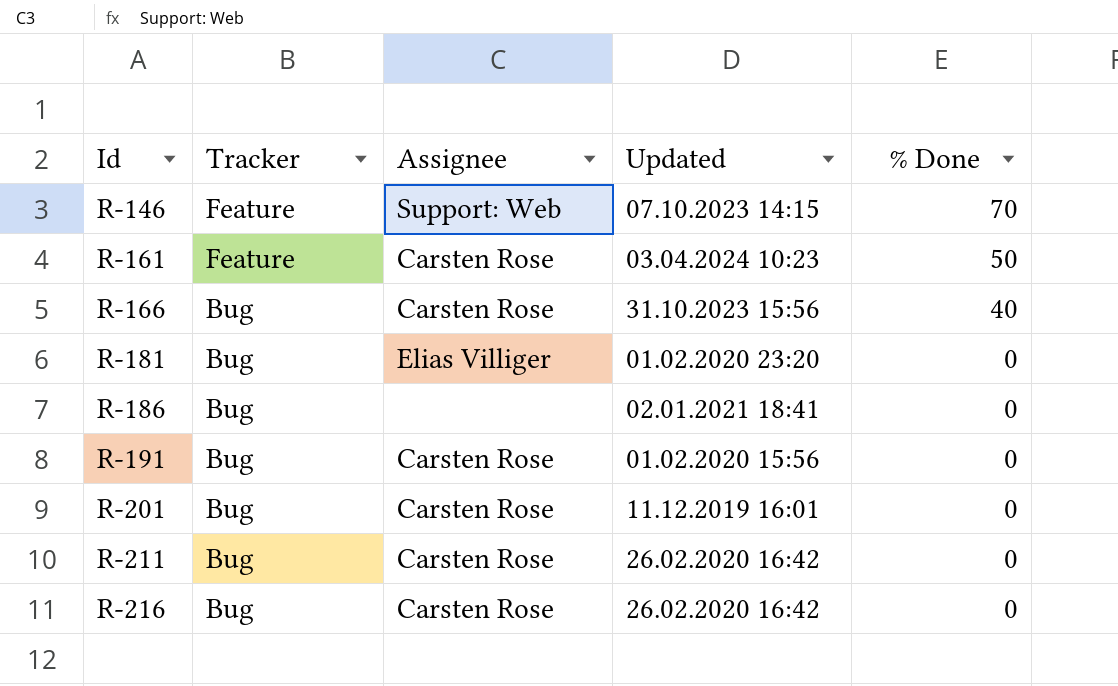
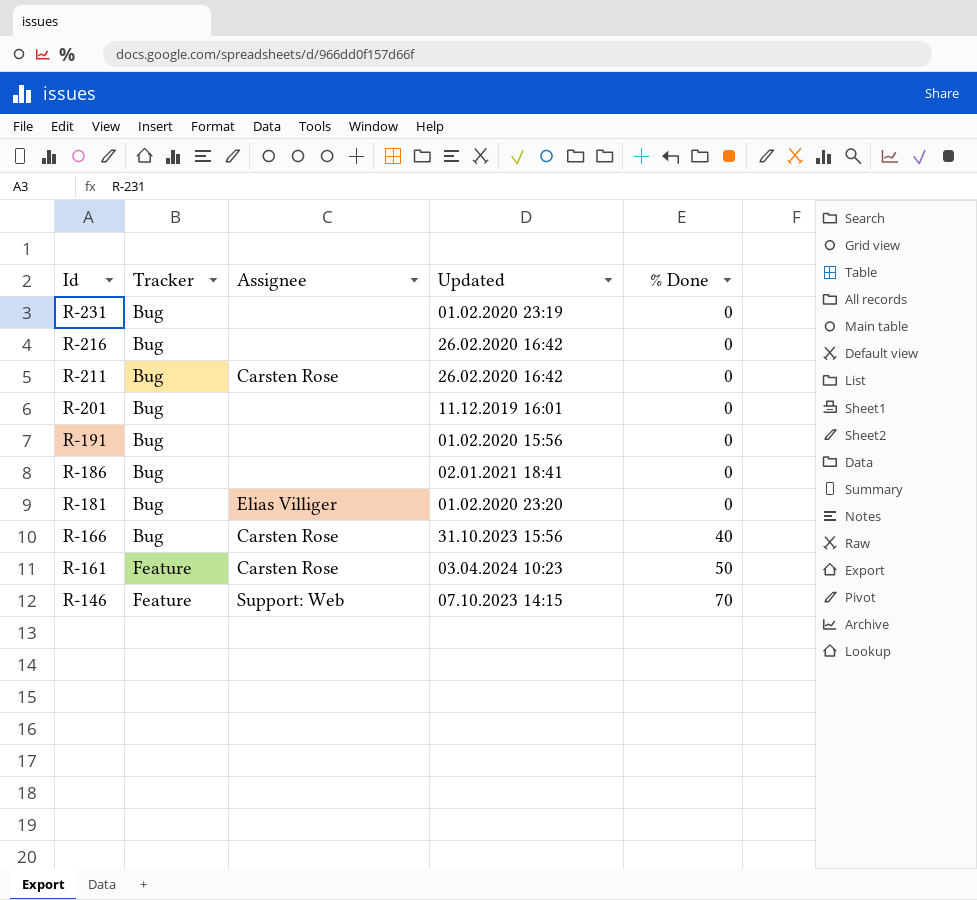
row order: Id ascending -> Id descending
row R-231: none -> Bug | none | 01.02.2020 23:19 | 0
R-216 | Assignee: Carsten Rose -> none
R-201 | Assignee: Carsten Rose -> none
R-191 | Assignee: Carsten Rose -> none

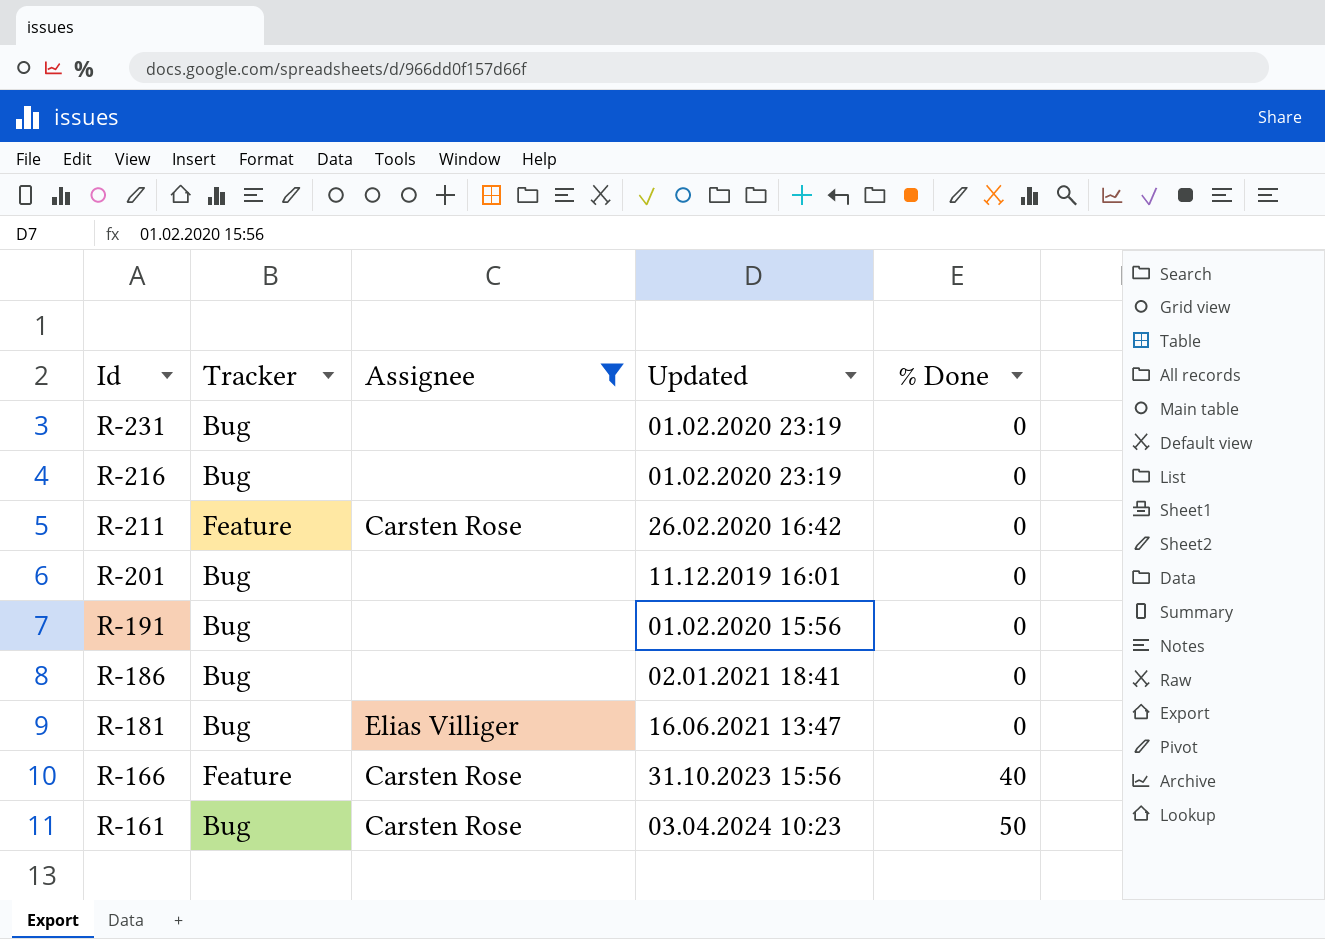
filter: none -> Assignee != Support: Web
R-216 | Updated: 26.02.2020 16:42 -> 01.02.2020 23:19
R-211 | Tracker: Bug -> Feature
R-181 | Updated: 01.02.2020 23:20 -> 16.06.2021 13:47
R-166 | Tracker: Bug -> Feature
R-161 | Tracker: Feature -> Bug

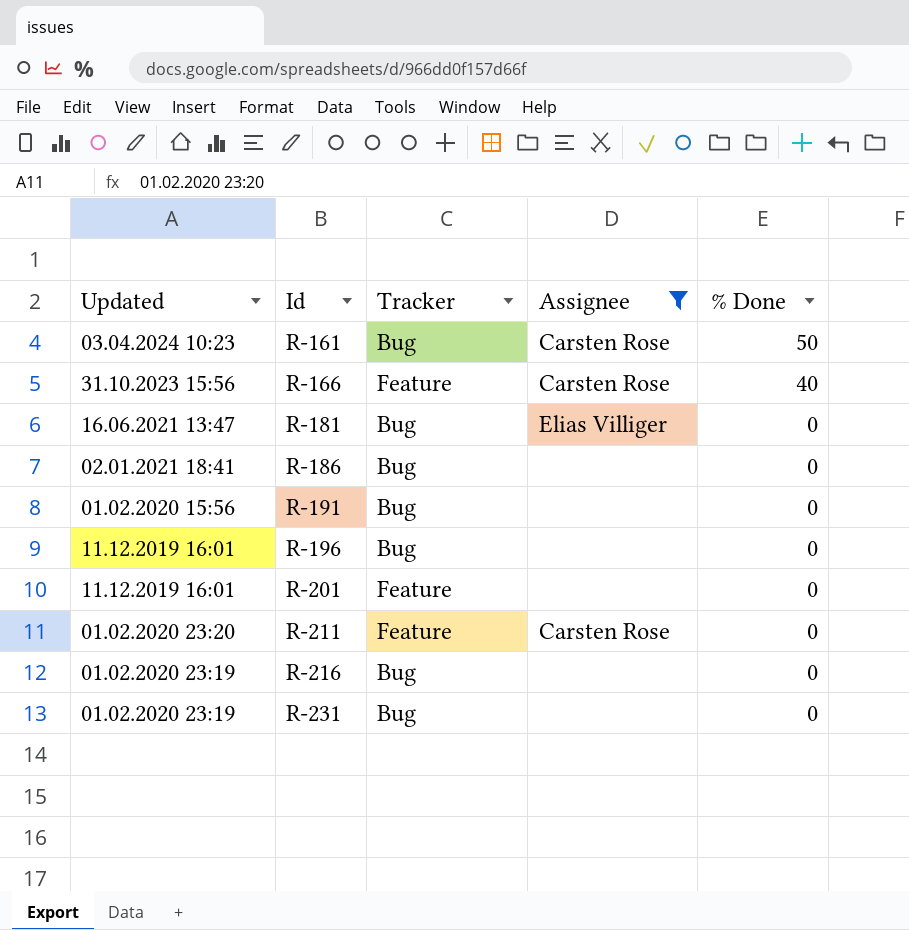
row order: Id descending -> Id ascending
column Updated | position: 4 -> 1
row R-196: none -> 11.12.2019 16:01 | Bug | none | 0
R-201 | Tracker: Bug -> Feature
R-211 | Updated: 26.02.2020 16:42 -> 01.02.2020 23:20

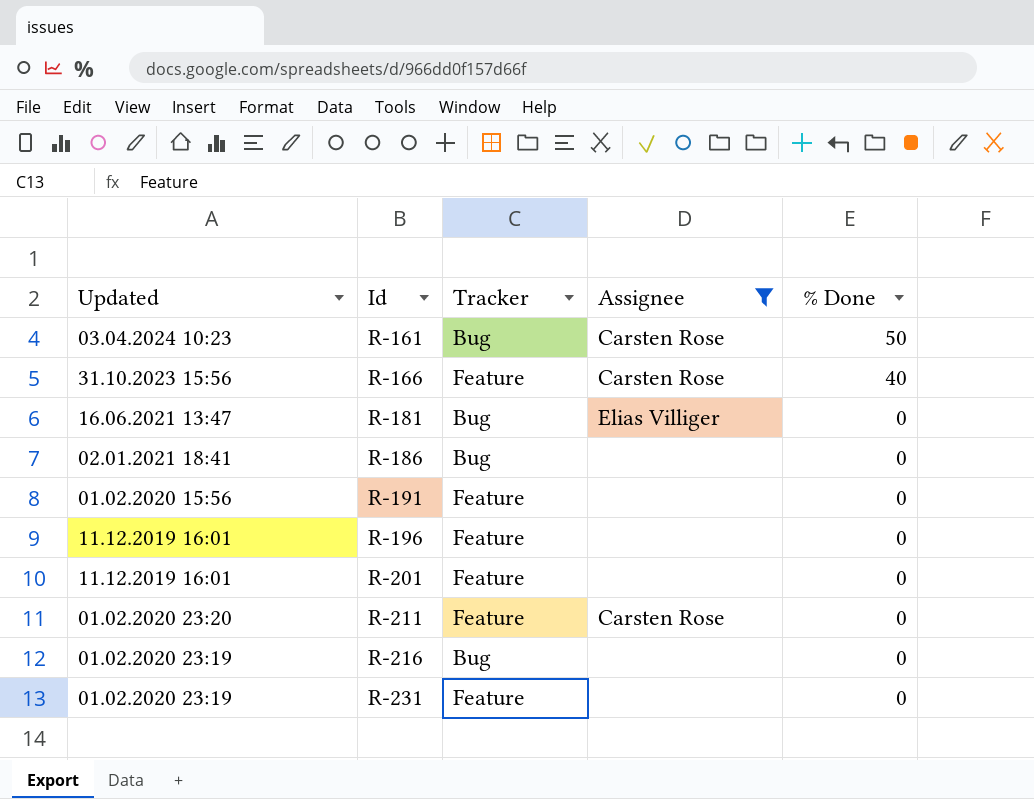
R-191 | Tracker: Bug -> Feature
R-196 | Tracker: Bug -> Feature
R-231 | Tracker: Bug -> Feature

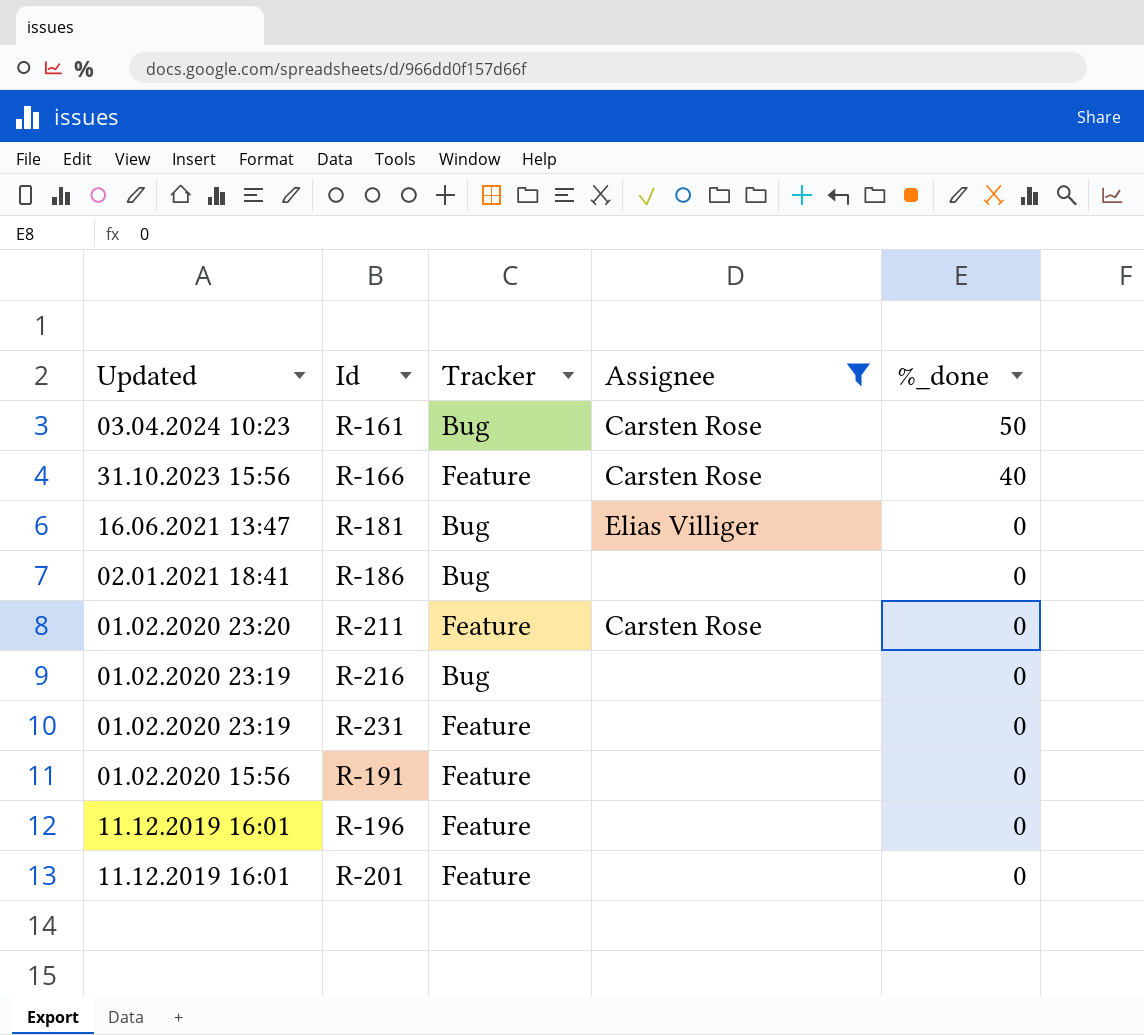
row order: Id ascending -> Updated descending
column name: % Done -> %_done

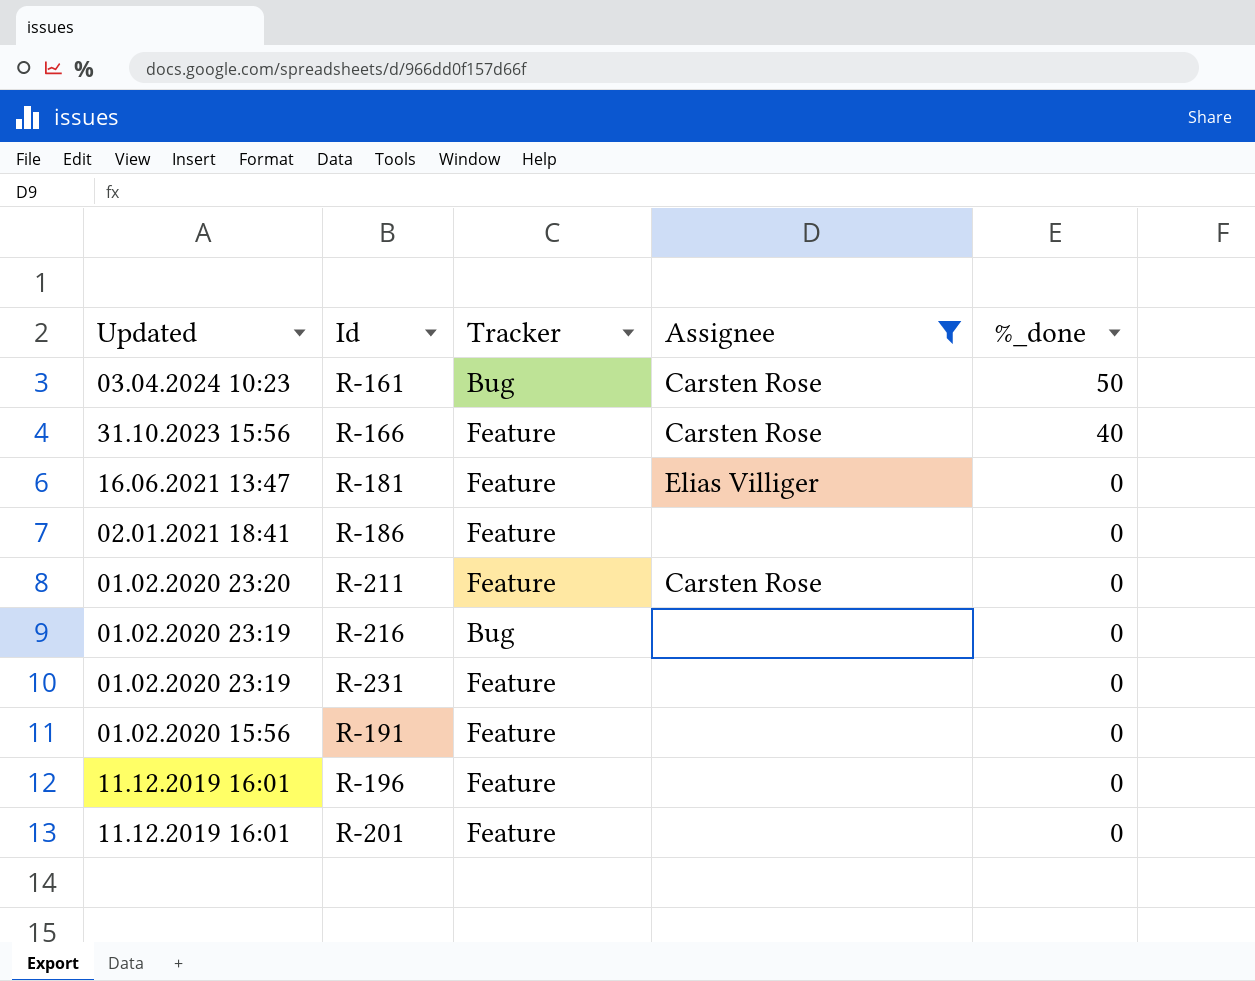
R-181 | Tracker: Bug -> Feature
R-186 | Tracker: Bug -> Feature

